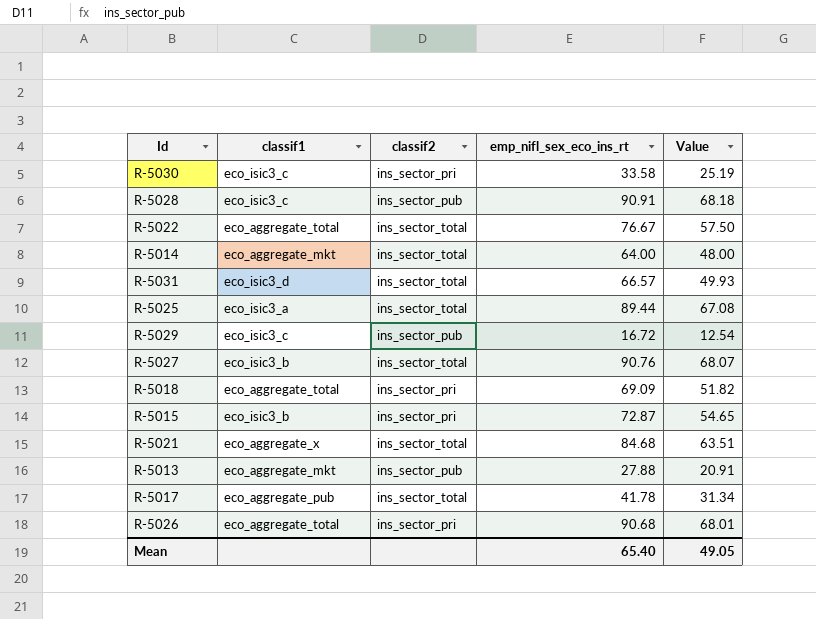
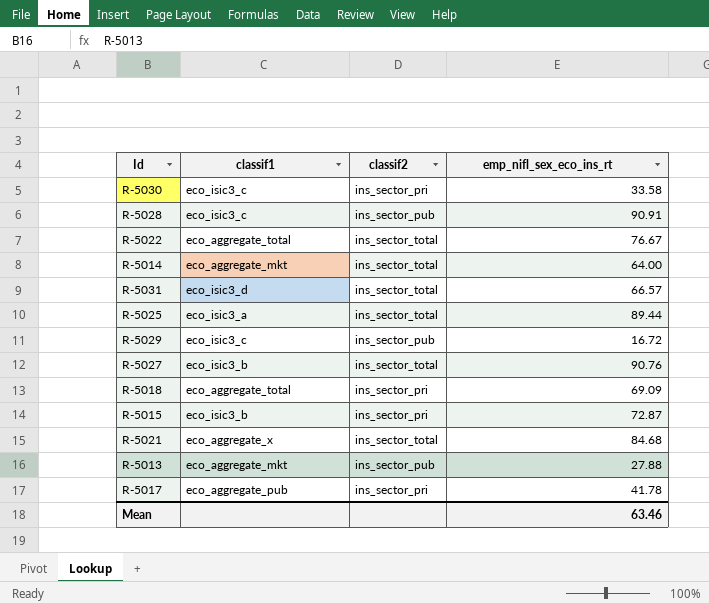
column Value | formula: [emp_nifl_sex_eco_ins_rt] * 0.75 -> none
row R-5026: eco_aggregate_total | ins_sector_pri | 90.68 | 68.01 -> none
R-5017 | classif2: ins_sector_total -> ins_sector_pri
Mean | emp_nifl_sex_eco_ins_rt: 65.40 -> 63.46

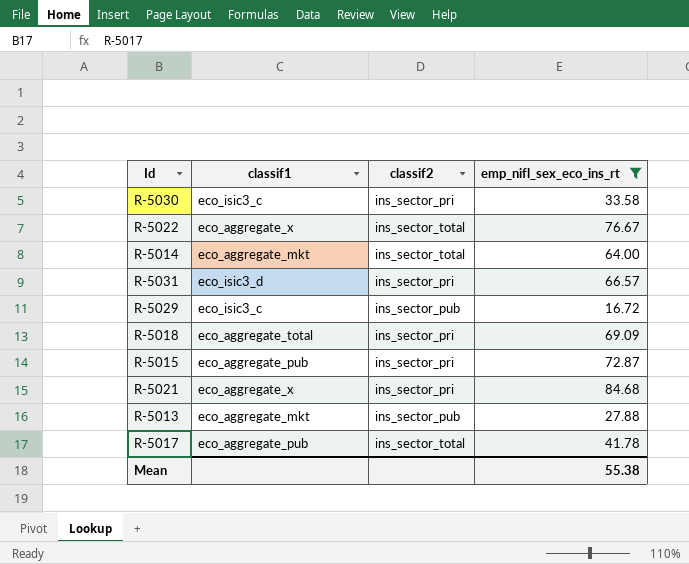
filter: none -> emp_nifl_sex_eco_ins_rt <= 84.68
R-5022 | classif1: eco_aggregate_total -> eco_aggregate_x
R-5031 | classif2: ins_sector_total -> ins_sector_pri
R-5015 | classif1: eco_isic3_b -> eco_aggregate_pub
R-5021 | classif2: ins_sector_total -> ins_sector_pri
R-5017 | classif2: ins_sector_pri -> ins_sector_total
Mean | emp_nifl_sex_eco_ins_rt: 63.46 -> 55.38

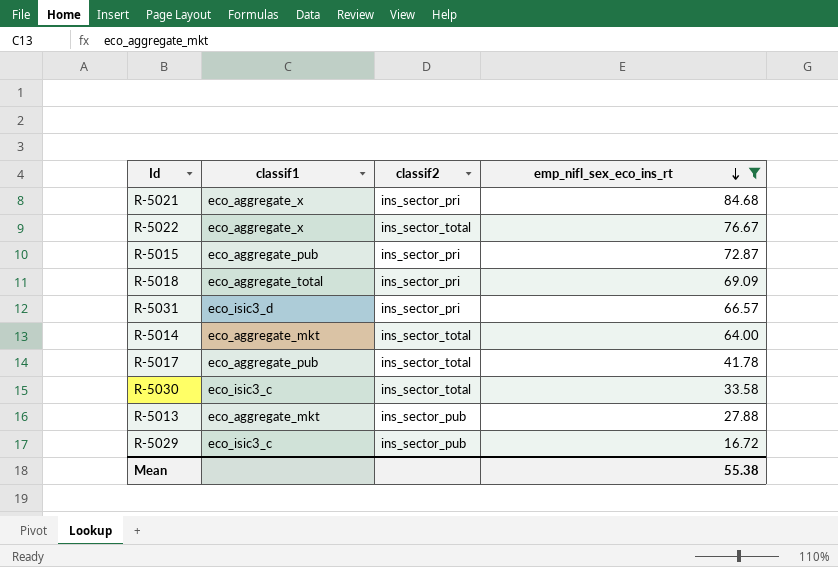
row order: none -> emp_nifl_sex_eco_ins_rt descending
R-5030 | classif2: ins_sector_pri -> ins_sector_total

